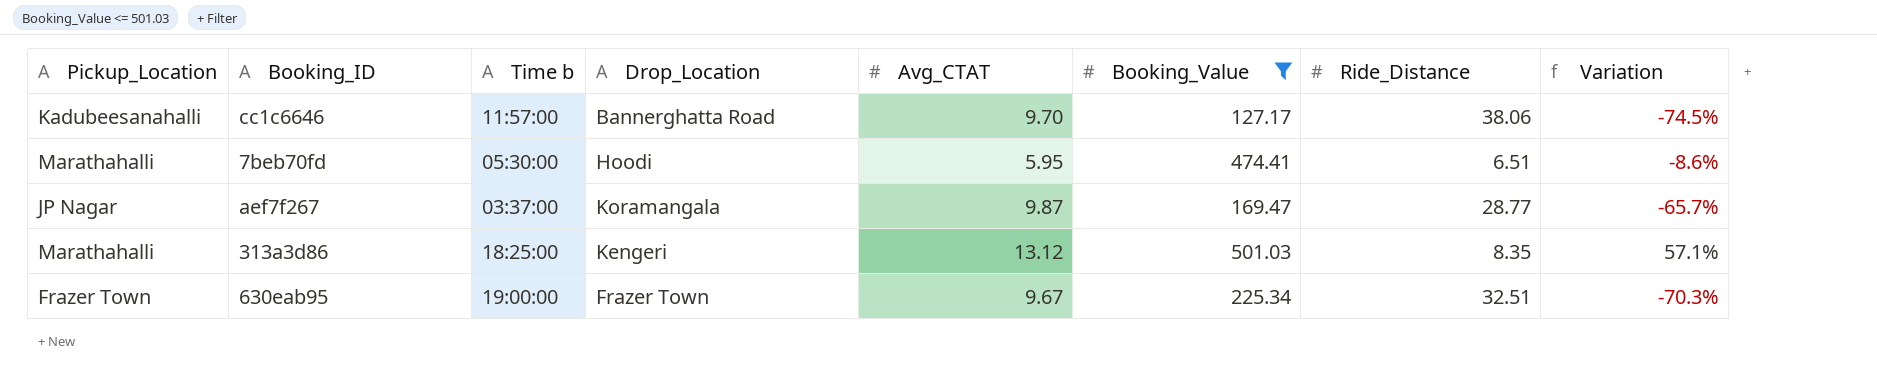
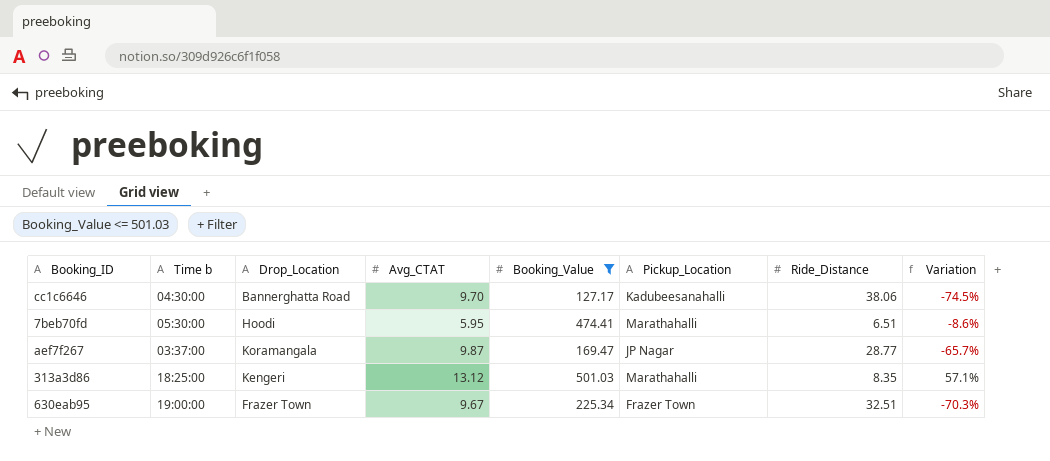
column Pickup_Location | position: 1 -> 6
cc1c6646 | Time b: 11:57:00 -> 04:30:00

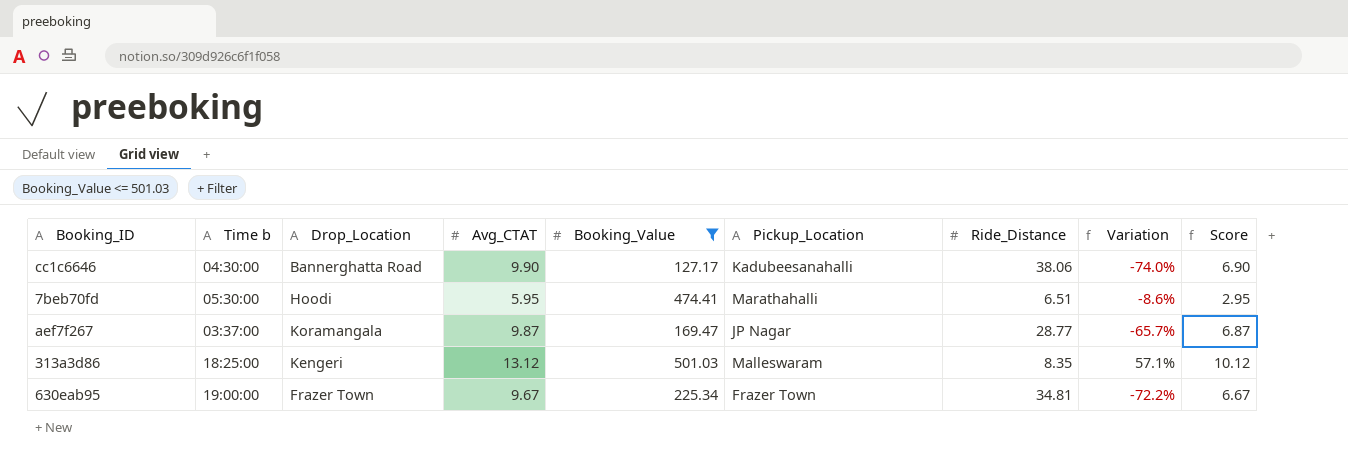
column Score | formula: none -> [Avg_CTAT] - 3
cc1c6646 | Avg_CTAT: 9.70 -> 9.90
cc1c6646 | Variation: -74.5% -> -74.0%
313a3d86 | Pickup_Location: Marathahalli -> Malleswaram
630eab95 | Ride_Distance: 32.51 -> 34.81
630eab95 | Variation: -70.3% -> -72.2%

